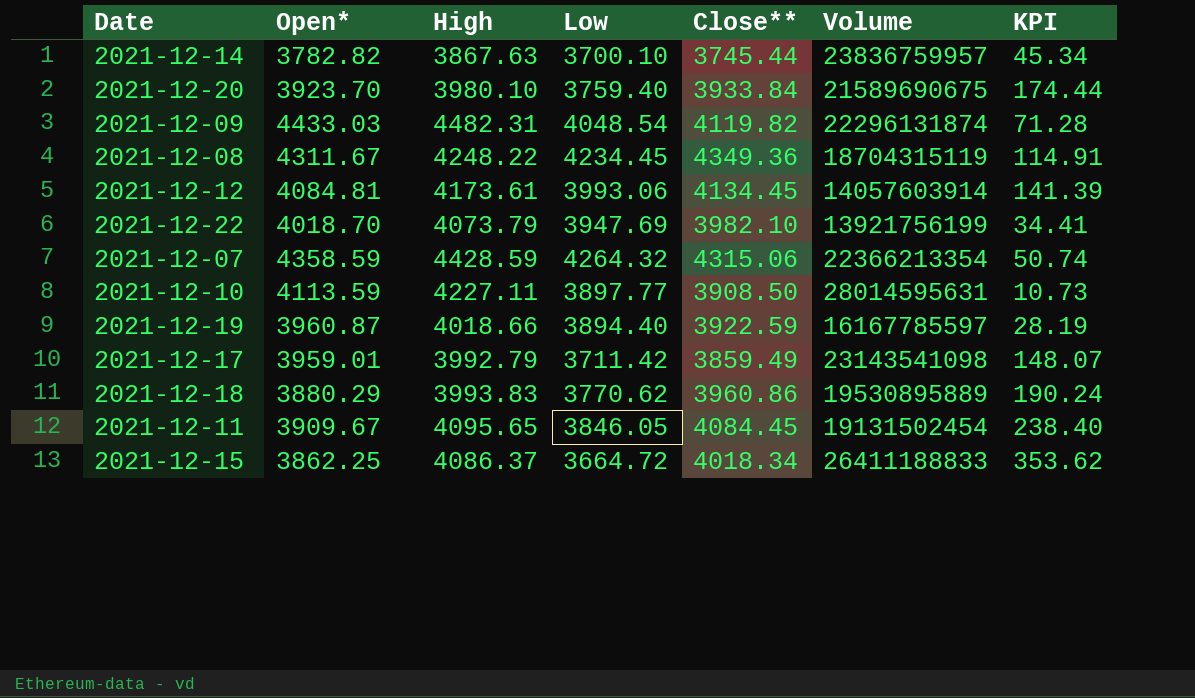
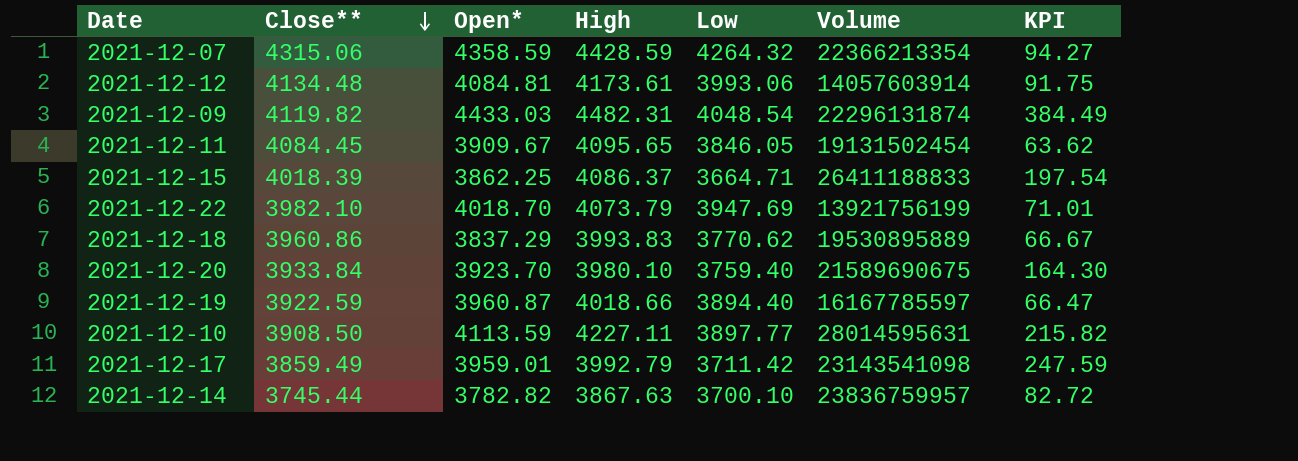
row order: none -> Close** descending
column Close** | position: 5 -> 2
column KPI | formula: [Close**] - [Low] -> [Open*] - [Low]
row 2021-12-08: 4311.67 | 4248.22 | 4234.45 | 4349.36 | 18704315119 | 114.91 -> none
2021-12-12 | Close**: 4134.45 -> 4134.48
2021-12-15 | Close**: 4018.34 -> 4018.39
2021-12-15 | Low: 3664.72 -> 3664.71
2021-12-18 | Open*: 3880.29 -> 3837.29

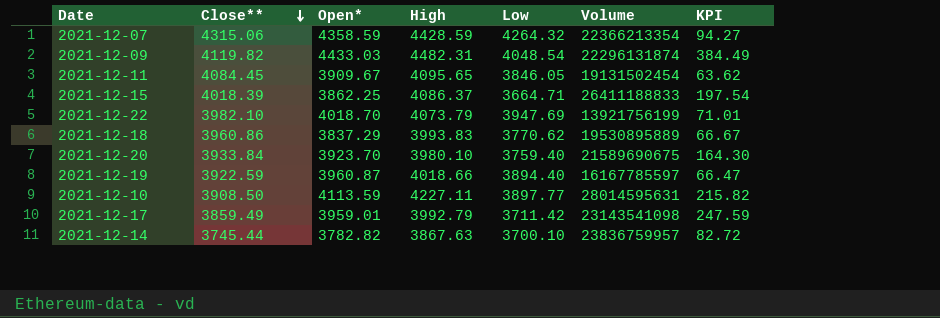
row 2021-12-12: 4134.48 | 4084.81 | 4173.61 | 3993.06 | 14057603914 | 91.75 -> none

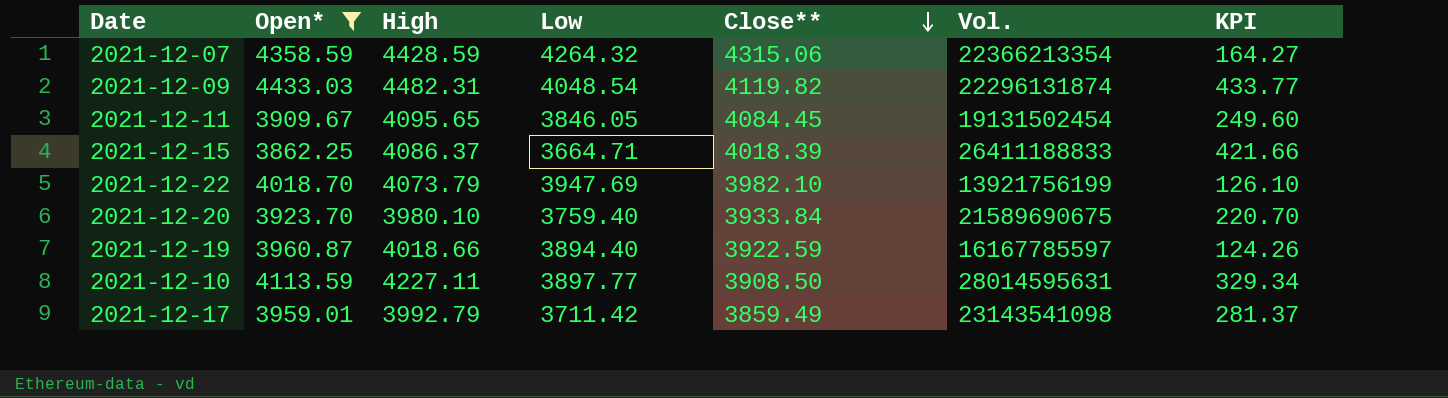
filter: none -> Open* >= 3862.25
column Close** | position: 2 -> 5
column name: Volume -> Vol.
column KPI | formula: [Open*] - [Low] -> [High] - [Low]

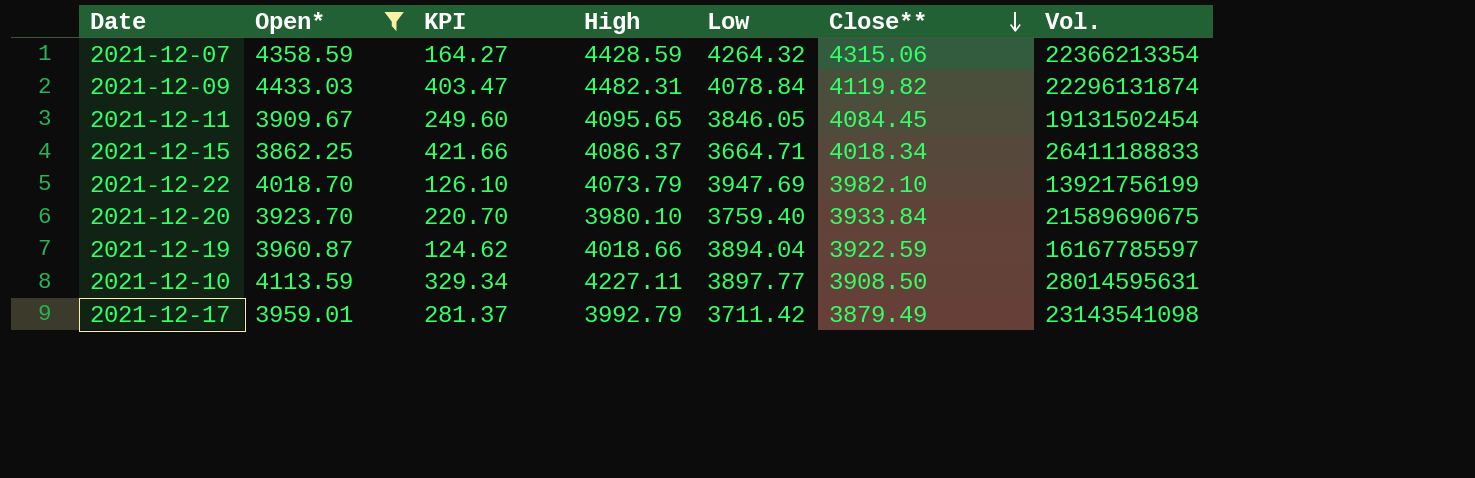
column KPI | position: 7 -> 3
2021-12-09 | KPI: 433.77 -> 403.47
2021-12-09 | Low: 4048.54 -> 4078.84
2021-12-15 | Close**: 4018.39 -> 4018.34
2021-12-19 | KPI: 124.26 -> 124.62
2021-12-19 | Low: 3894.40 -> 3894.04
2021-12-17 | Close**: 3859.49 -> 3879.49

